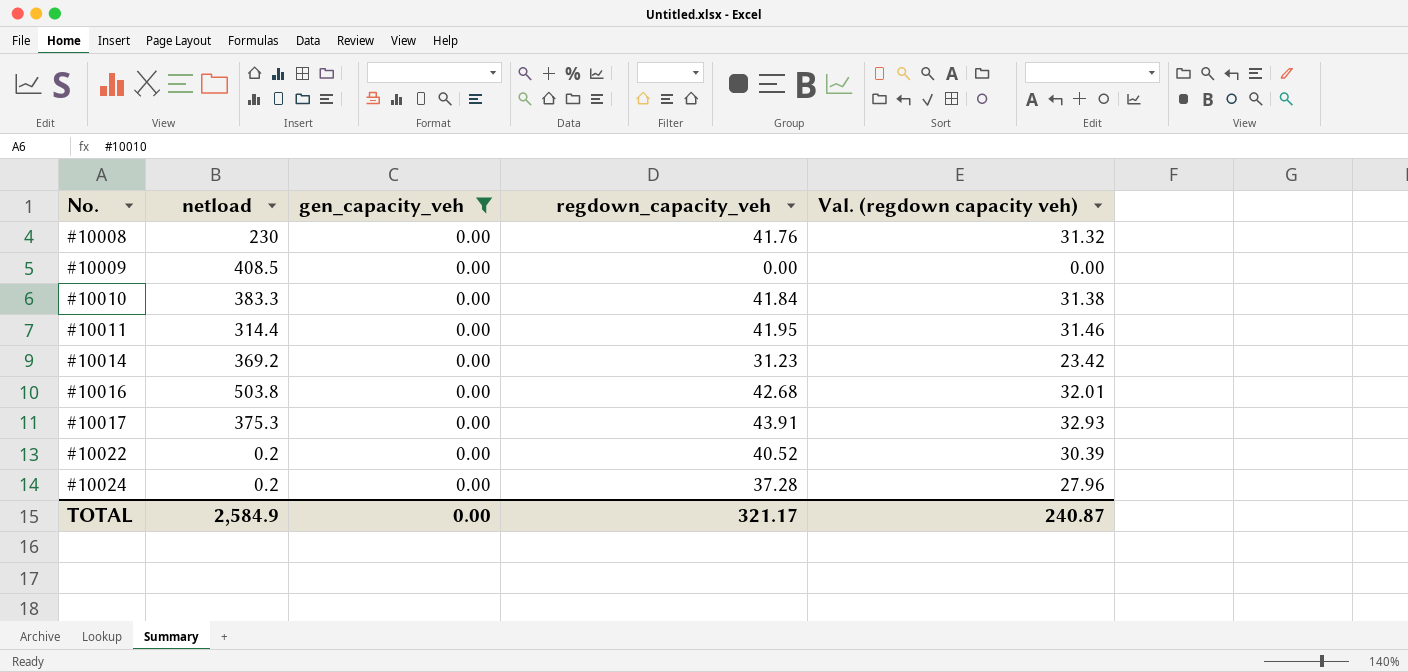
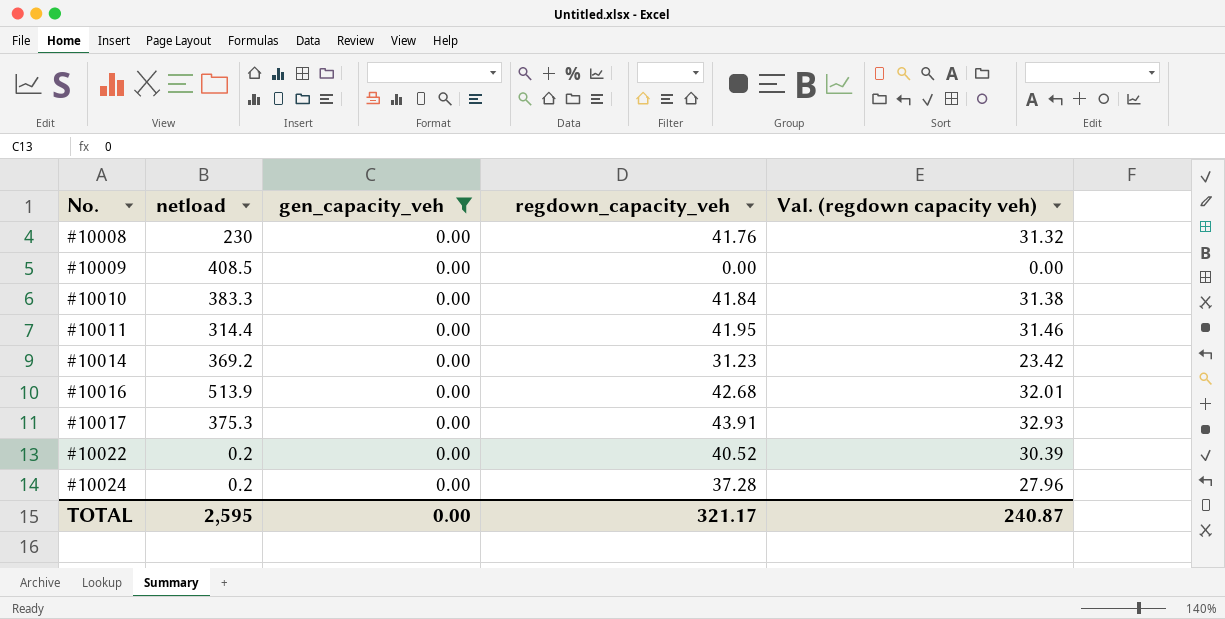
#10016 | netload: 503.8 -> 513.9
TOTAL | netload: 2,584.9 -> 2,595

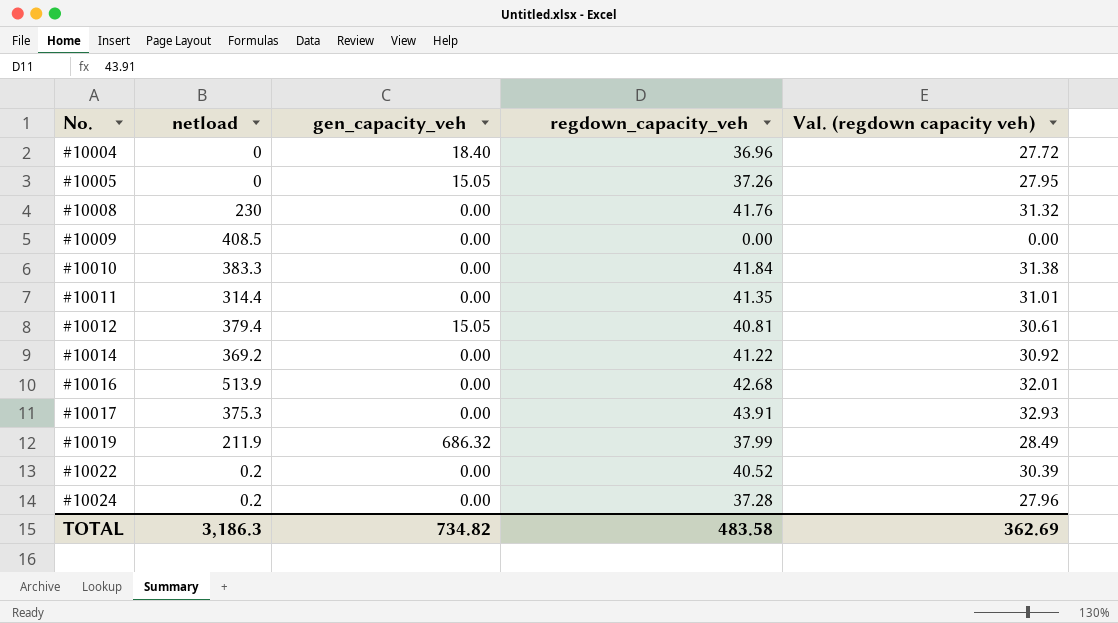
filter: gen_capacity_veh = 0.00 -> none
#10011 | regdown_capacity_veh: 41.95 -> 41.35
#10011 | Val. (regdown capacity veh): 31.46 -> 31.01
#10014 | regdown_capacity_veh: 31.23 -> 41.22
#10014 | Val. (regdown capacity veh): 23.42 -> 30.92
TOTAL | netload: 2,595 -> 3,186.3
TOTAL | gen_capacity_veh: 0.00 -> 734.82
TOTAL | regdown_capacity_veh: 321.17 -> 483.58
TOTAL | Val. (regdown capacity veh): 240.87 -> 362.69

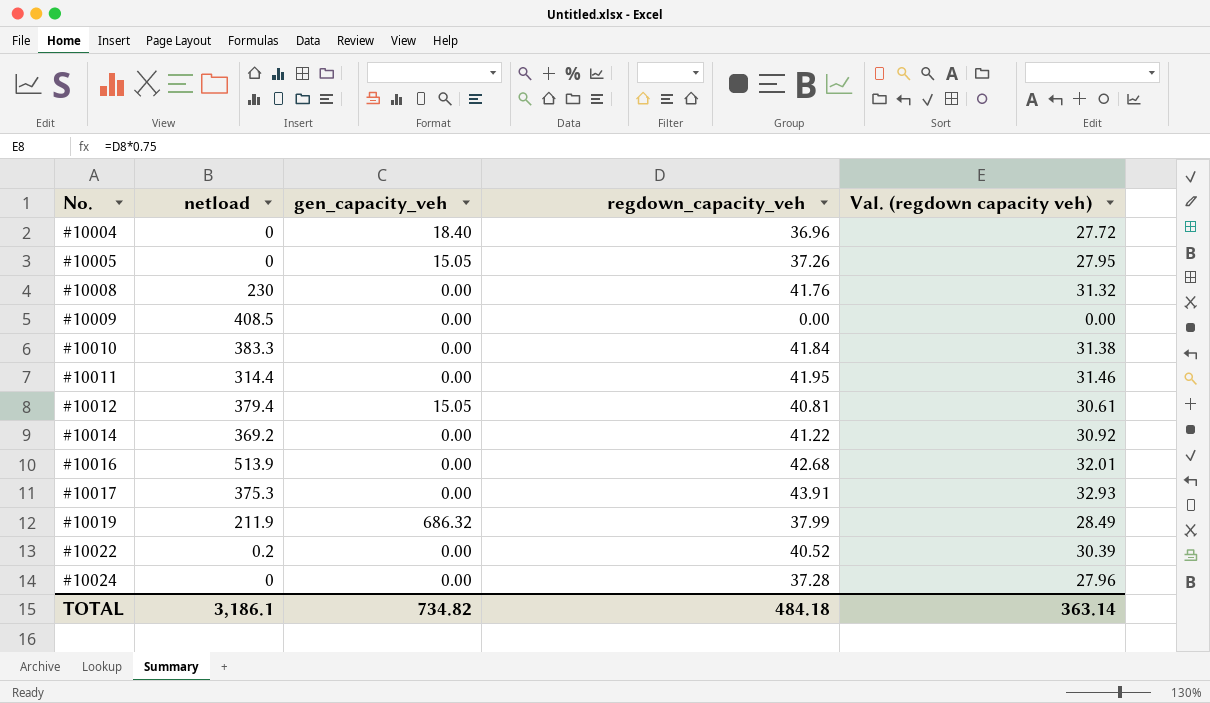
#10011 | regdown_capacity_veh: 41.35 -> 41.95
#10011 | Val. (regdown capacity veh): 31.01 -> 31.46
#10024 | netload: 0.2 -> 0
TOTAL | netload: 3,186.3 -> 3,186.1
TOTAL | regdown_capacity_veh: 483.58 -> 484.18
TOTAL | Val. (regdown capacity veh): 362.69 -> 363.14

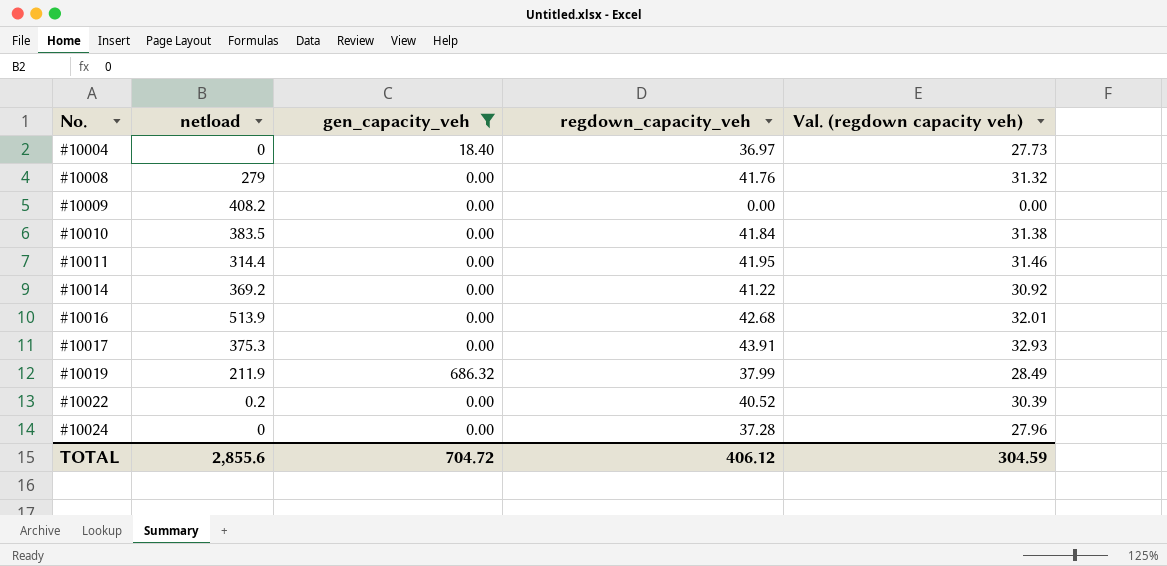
filter: none -> gen_capacity_veh != 15.05
#10004 | regdown_capacity_veh: 36.96 -> 36.97
#10004 | Val. (regdown capacity veh): 27.72 -> 27.73
#10008 | netload: 230 -> 279
#10009 | netload: 408.5 -> 408.2
#10010 | netload: 383.3 -> 383.5
TOTAL | netload: 3,186.1 -> 2,855.6
TOTAL | gen_capacity_veh: 734.82 -> 704.72
TOTAL | regdown_capacity_veh: 484.18 -> 406.12
TOTAL | Val. (regdown capacity veh): 363.14 -> 304.59

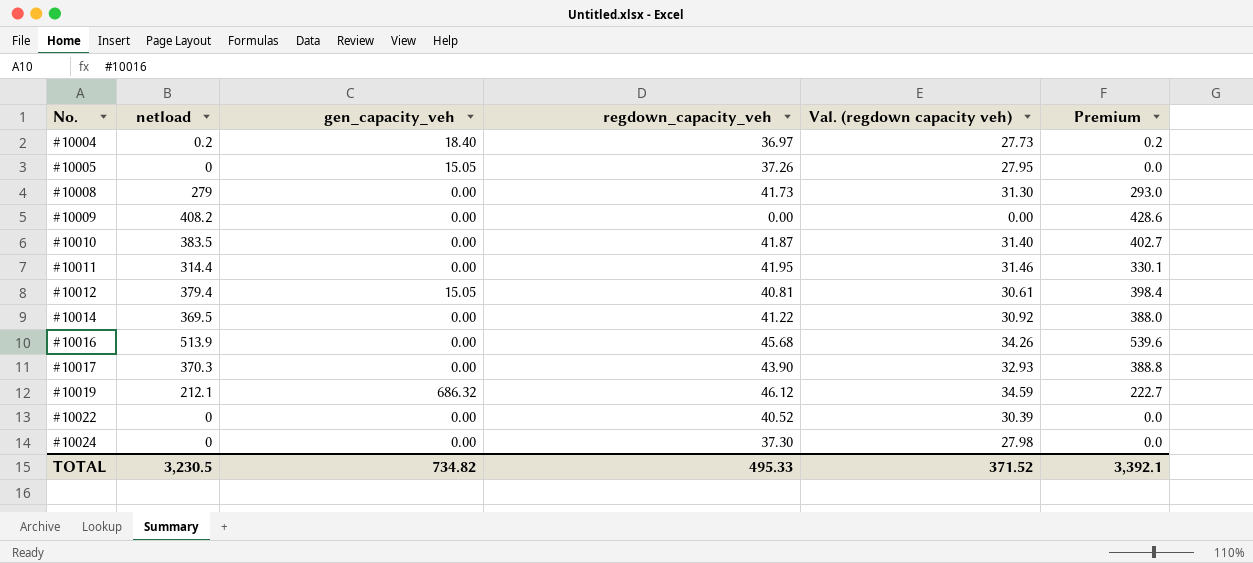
filter: gen_capacity_veh != 15.05 -> none
column Premium | formula: none -> [netload] * 1.05
#10004 | netload: 0 -> 0.2
#10008 | regdown_capacity_veh: 41.76 -> 41.73
#10008 | Val. (regdown capacity veh): 31.32 -> 31.30
#10010 | regdown_capacity_veh: 41.84 -> 41.87
#10010 | Val. (regdown capacity veh): 31.38 -> 31.40
#10014 | netload: 369.2 -> 369.5
#10016 | regdown_capacity_veh: 42.68 -> 45.68
#10016 | Val. (regdown capacity veh): 32.01 -> 34.26
#10017 | netload: 375.3 -> 370.3
#10017 | regdown_capacity_veh: 43.91 -> 43.90
#10019 | netload: 211.9 -> 212.1
#10019 | regdown_capacity_veh: 37.99 -> 46.12
#10019 | Val. (regdown capacity veh): 28.49 -> 34.59
#10022 | netload: 0.2 -> 0
#10024 | regdown_capacity_veh: 37.28 -> 37.30
#10024 | Val. (regdown capacity veh): 27.96 -> 27.98
TOTAL | netload: 2,855.6 -> 3,230.5
TOTAL | gen_capacity_veh: 704.72 -> 734.82
TOTAL | regdown_capacity_veh: 406.12 -> 495.33
TOTAL | Val. (regdown capacity veh): 304.59 -> 371.52

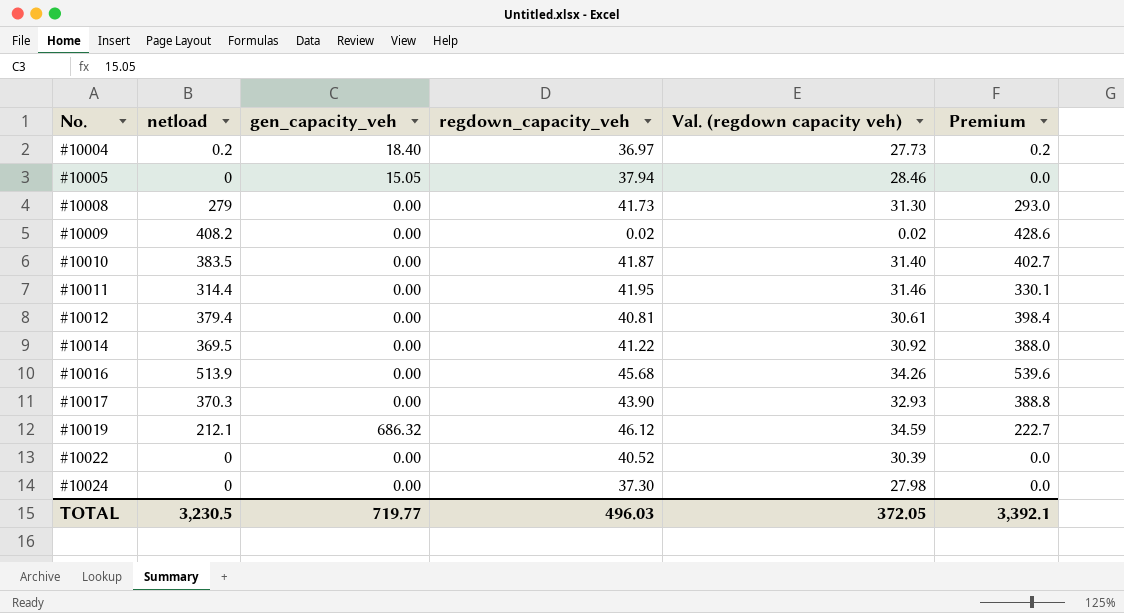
#10005 | regdown_capacity_veh: 37.26 -> 37.94
#10005 | Val. (regdown capacity veh): 27.95 -> 28.46
#10009 | regdown_capacity_veh: 0.00 -> 0.02
#10009 | Val. (regdown capacity veh): 0.00 -> 0.02
#10012 | gen_capacity_veh: 15.05 -> 0.00
TOTAL | gen_capacity_veh: 734.82 -> 719.77
TOTAL | regdown_capacity_veh: 495.33 -> 496.03
TOTAL | Val. (regdown capacity veh): 371.52 -> 372.05

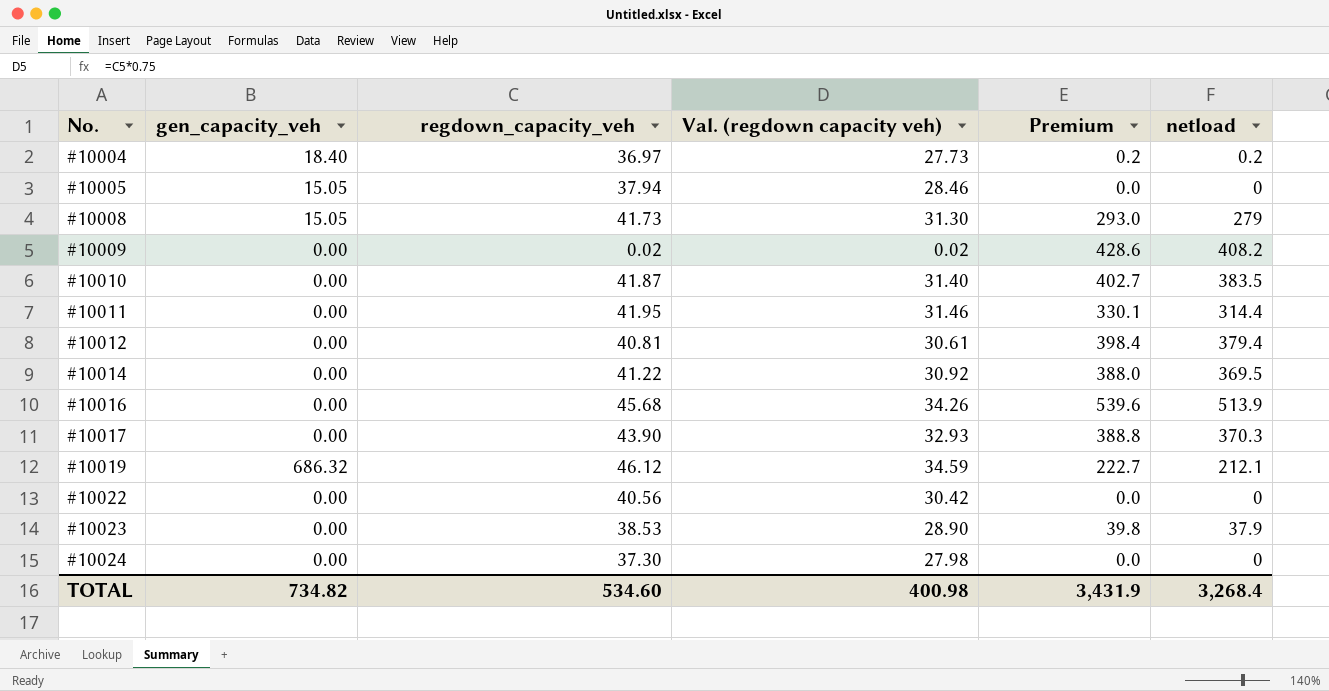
column netload | position: 2 -> 6
#10008 | gen_capacity_veh: 0.00 -> 15.05
#10022 | regdown_capacity_veh: 40.52 -> 40.56
#10022 | Val. (regdown capacity veh): 30.39 -> 30.42
row #10023: none -> 0.00 | 38.53 | 28.90 | 39.8 | 37.9
TOTAL | gen_capacity_veh: 719.77 -> 734.82
TOTAL | regdown_capacity_veh: 496.03 -> 534.60
TOTAL | Val. (regdown capacity veh): 372.05 -> 400.98
TOTAL | Premium: 3,392.1 -> 3,431.9
TOTAL | netload: 3,230.5 -> 3,268.4

